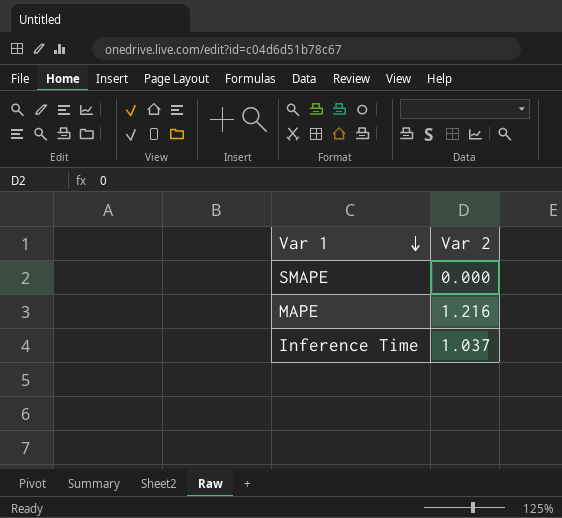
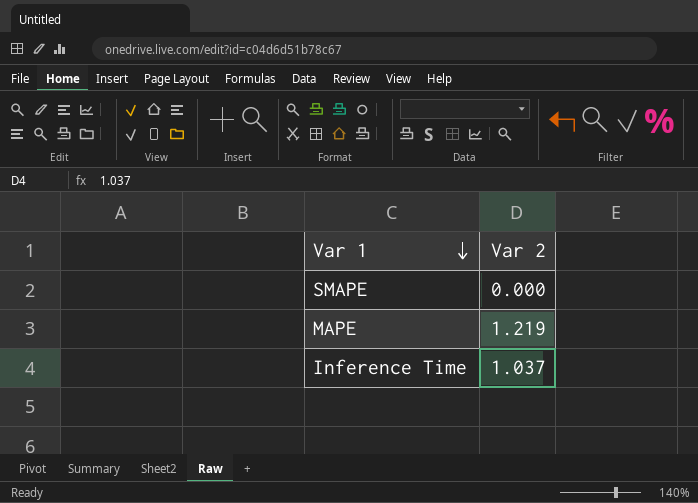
MAPE | Var 2: 1.216 -> 1.219

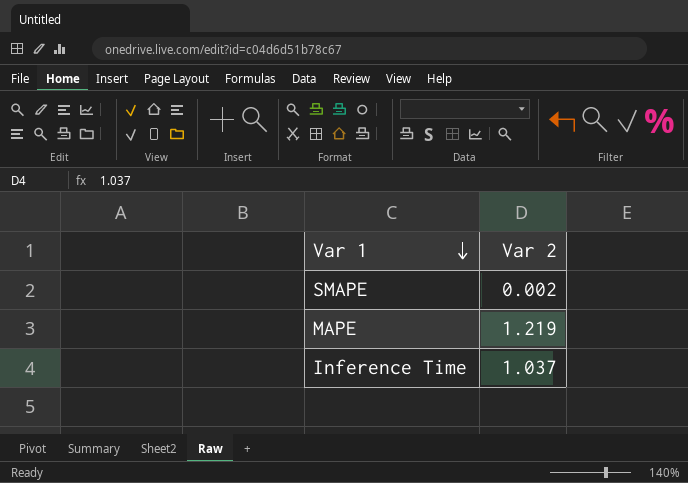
SMAPE | Var 2: 0.000 -> 0.002

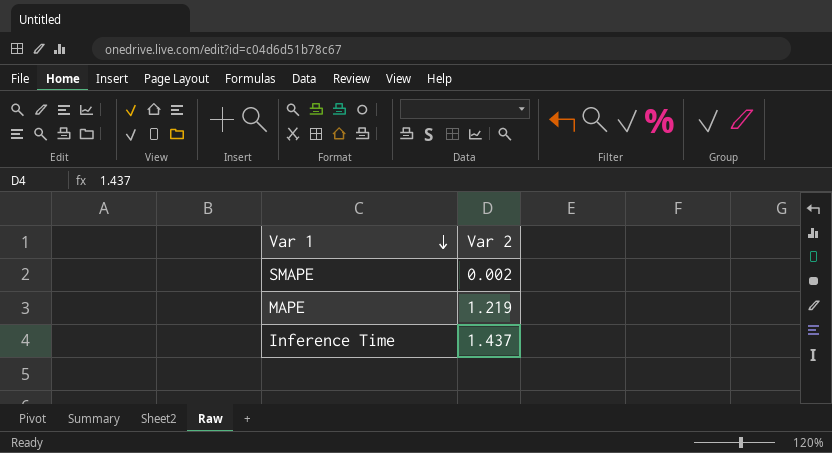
Inference Time | Var 2: 1.037 -> 1.437

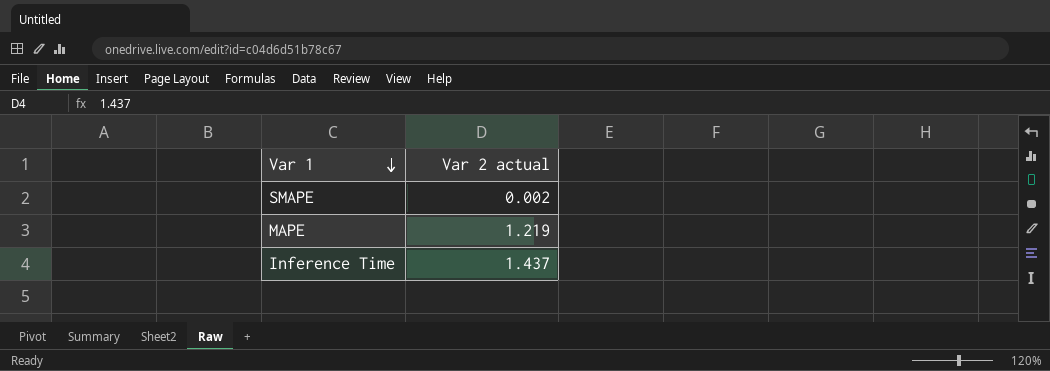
column name: Var 2 -> Var 2 actual

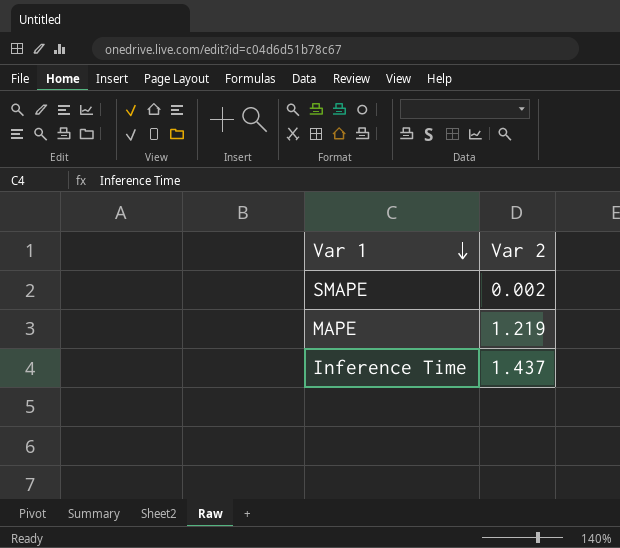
column name: Var 2 actual -> Var 2

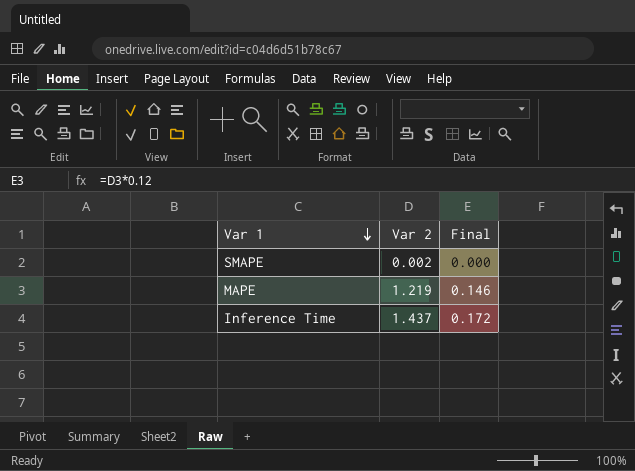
column Final | formula: none -> [Var 2] * 0.12

